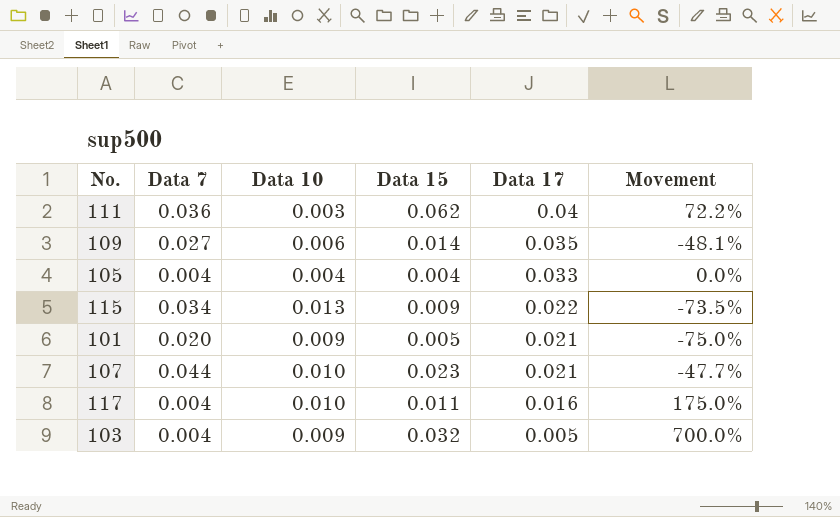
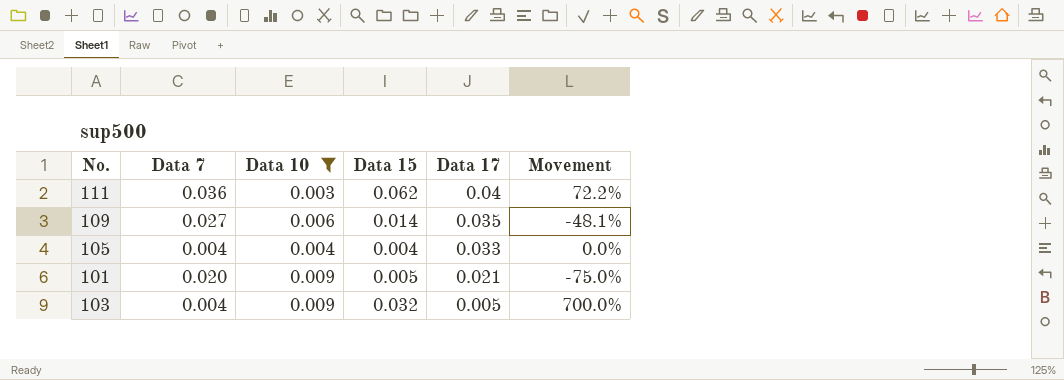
filter: none -> Data 10 <= 0.009

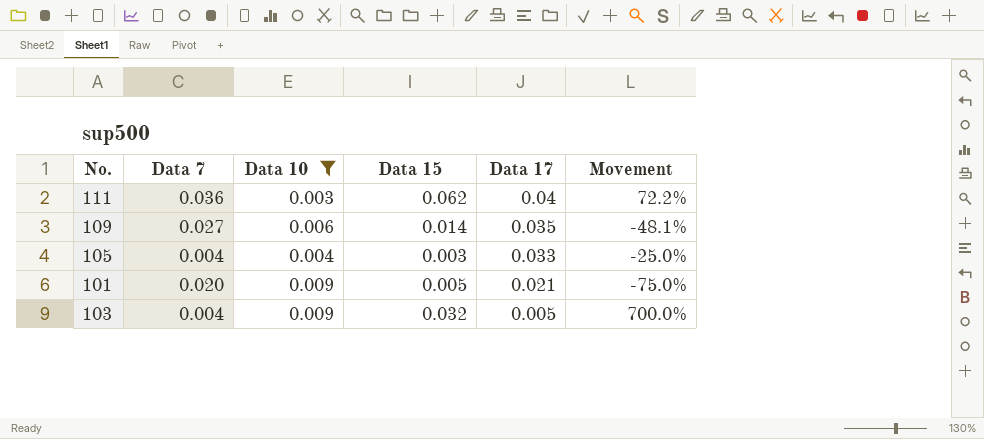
105 | Data 15: 0.004 -> 0.003
105 | Movement: 0.0% -> -25.0%

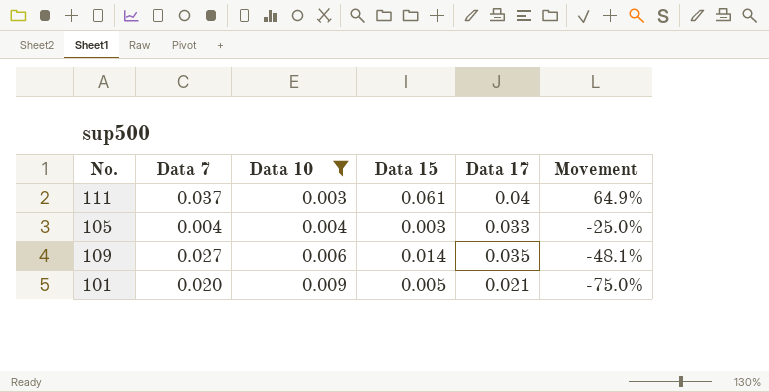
row order: Data 17 descending -> Data 10 ascending
row 103: 0.004 | 0.009 | 0.032 | 0.005 | 700.0% -> none
111 | Data 7: 0.036 -> 0.037
111 | Data 15: 0.062 -> 0.061
111 | Movement: 72.2% -> 64.9%

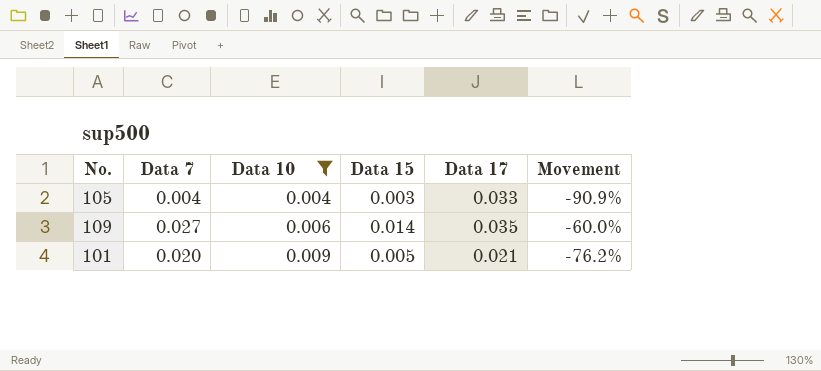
column Movement | formula: ([Data 15] - [Data 7]) / [Data 7] -> ([Data 15] - [Data 17]) / [Data 17]
row 111: 0.037 | 0.003 | 0.061 | 0.04 | 64.9% -> none

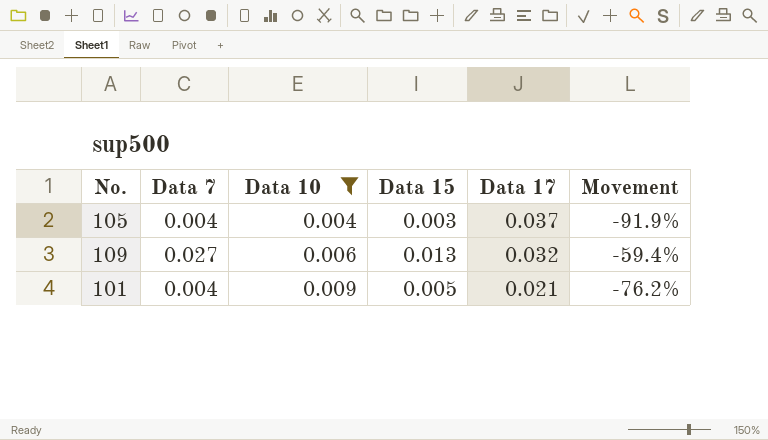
105 | Data 17: 0.033 -> 0.037
105 | Movement: -90.9% -> -91.9%
109 | Data 15: 0.014 -> 0.013
109 | Data 17: 0.035 -> 0.032
109 | Movement: -60.0% -> -59.4%
101 | Data 7: 0.020 -> 0.004

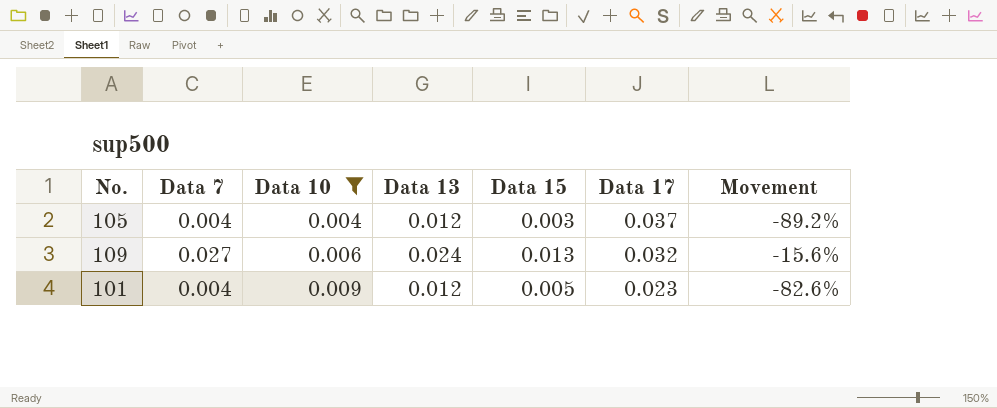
column Data 13 | position: none -> 4
column Movement | formula: ([Data 15] - [Data 17]) / [Data 17] -> ([Data 7] - [Data 17]) / [Data 17]
101 | Data 17: 0.021 -> 0.023

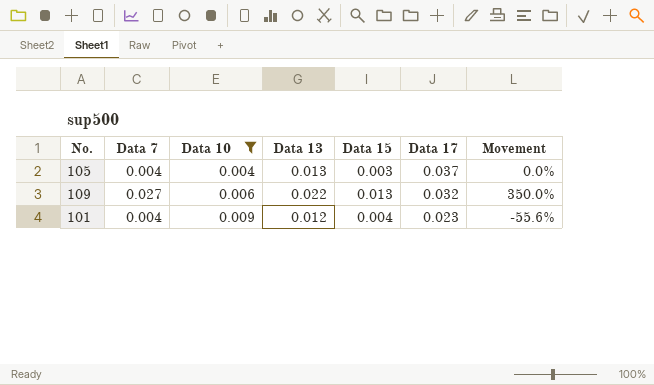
column Movement | formula: ([Data 7] - [Data 17]) / [Data 17] -> ([Data 7] - [Data 10]) / [Data 10]
105 | Data 13: 0.012 -> 0.013
109 | Data 13: 0.024 -> 0.022
101 | Data 15: 0.005 -> 0.004

